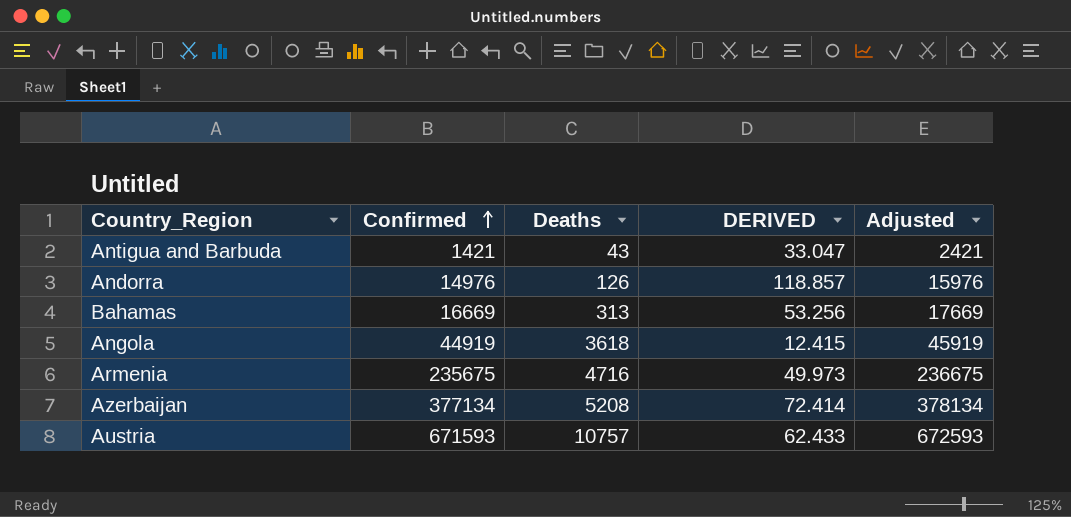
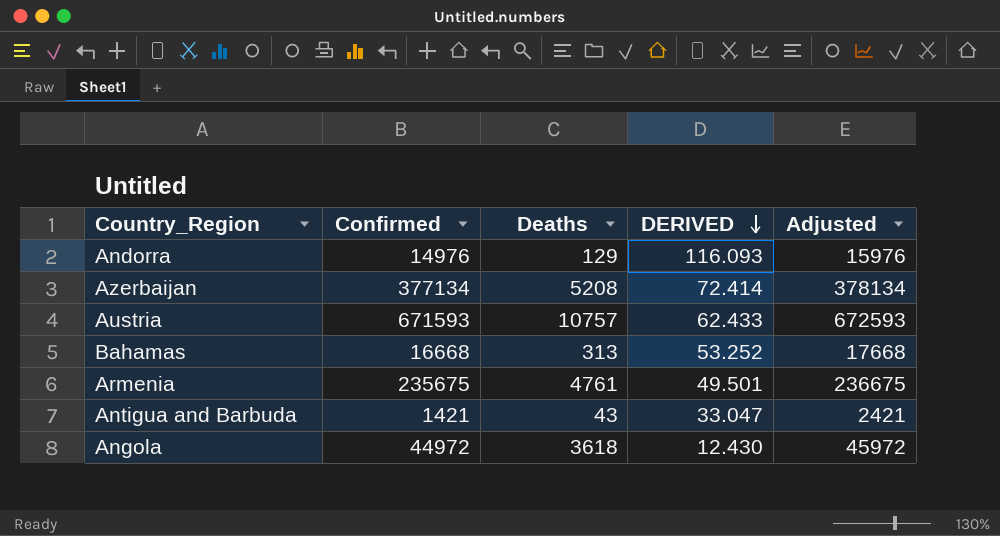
row order: Confirmed ascending -> DERIVED descending
Andorra | Deaths: 126 -> 129
Andorra | DERIVED: 118.857 -> 116.093
Bahamas | Confirmed: 16669 -> 16668
Bahamas | DERIVED: 53.256 -> 53.252
Bahamas | Adjusted: 17669 -> 17668
Armenia | Deaths: 4716 -> 4761
Armenia | DERIVED: 49.973 -> 49.501
Angola | Confirmed: 44919 -> 44972
Angola | DERIVED: 12.415 -> 12.430
Angola | Adjusted: 45919 -> 45972

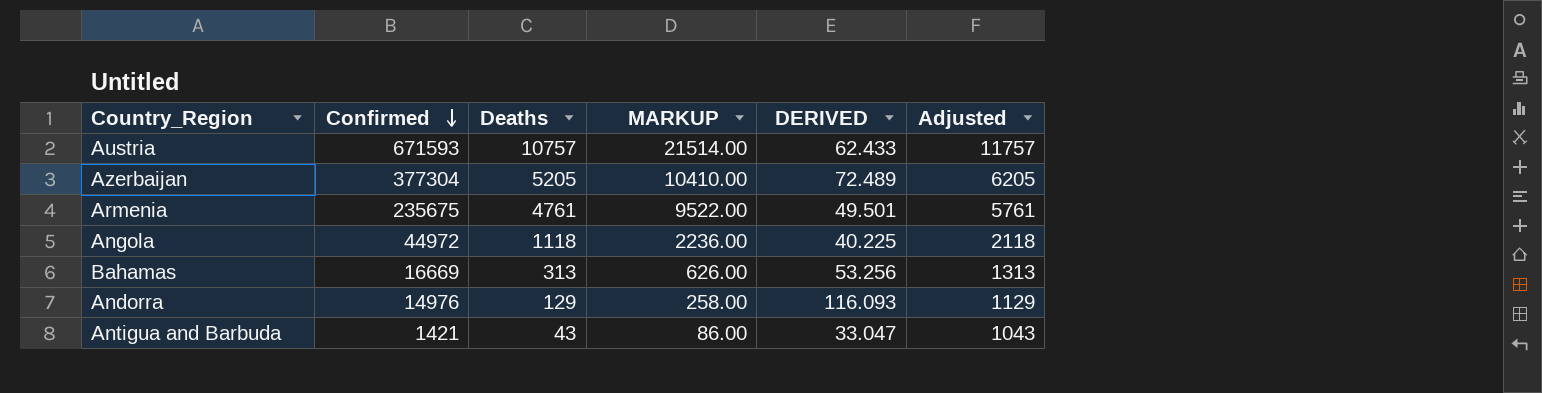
row order: DERIVED descending -> Confirmed descending
column MARKUP | formula: none -> [Deaths] * 2
column Adjusted | formula: [Confirmed] + 1000 -> [Deaths] + 1000
Azerbaijan | Confirmed: 377134 -> 377304
Azerbaijan | Deaths: 5208 -> 5205
Azerbaijan | DERIVED: 72.414 -> 72.489
Angola | Deaths: 3618 -> 1118
Angola | DERIVED: 12.430 -> 40.225
Bahamas | Confirmed: 16668 -> 16669
Bahamas | DERIVED: 53.252 -> 53.256

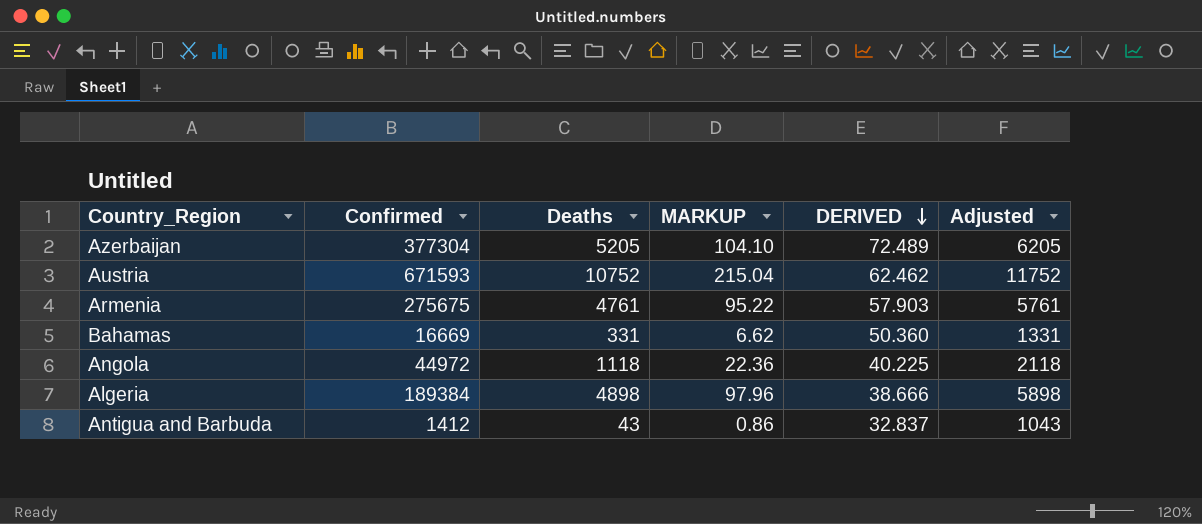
row order: Confirmed descending -> DERIVED descending
column MARKUP | formula: [Deaths] * 2 -> [Deaths] * 0.02
row Andorra: 14976 | 129 | 258.00 | 116.093 | 1129 -> none
Austria | Deaths: 10757 -> 10752
Austria | DERIVED: 62.433 -> 62.462
Austria | Adjusted: 11757 -> 11752
Armenia | Confirmed: 235675 -> 275675
Armenia | DERIVED: 49.501 -> 57.903
Bahamas | Deaths: 313 -> 331
Bahamas | DERIVED: 53.256 -> 50.360
Bahamas | Adjusted: 1313 -> 1331
row Algeria: none -> 189384 | 4898 | 97.96 | 38.666 | 5898
Antigua and Barbuda | Confirmed: 1421 -> 1412
Antigua and Barbuda | DERIVED: 33.047 -> 32.837

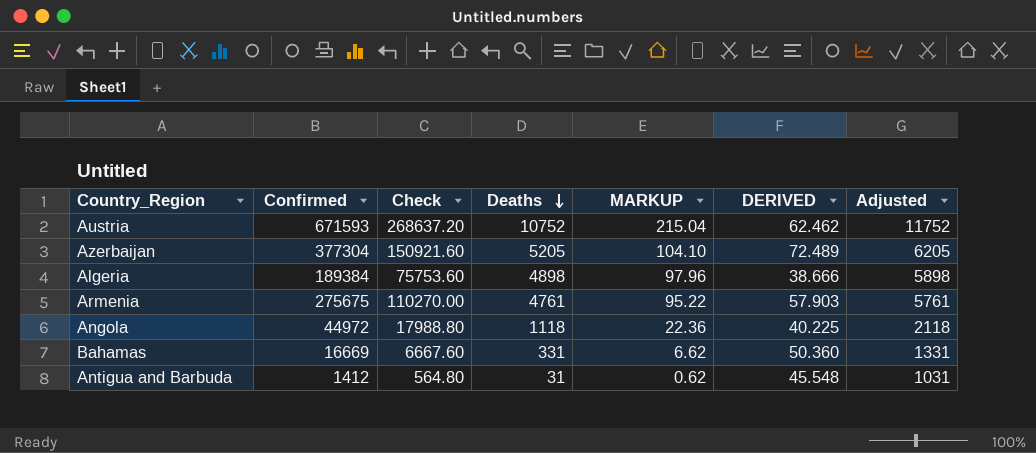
row order: DERIVED descending -> Deaths descending
column Check | formula: none -> [Confirmed] * 0.4
Antigua and Barbuda | Deaths: 43 -> 31
Antigua and Barbuda | MARKUP: 0.86 -> 0.62
Antigua and Barbuda | DERIVED: 32.837 -> 45.548
Antigua and Barbuda | Adjusted: 1043 -> 1031

